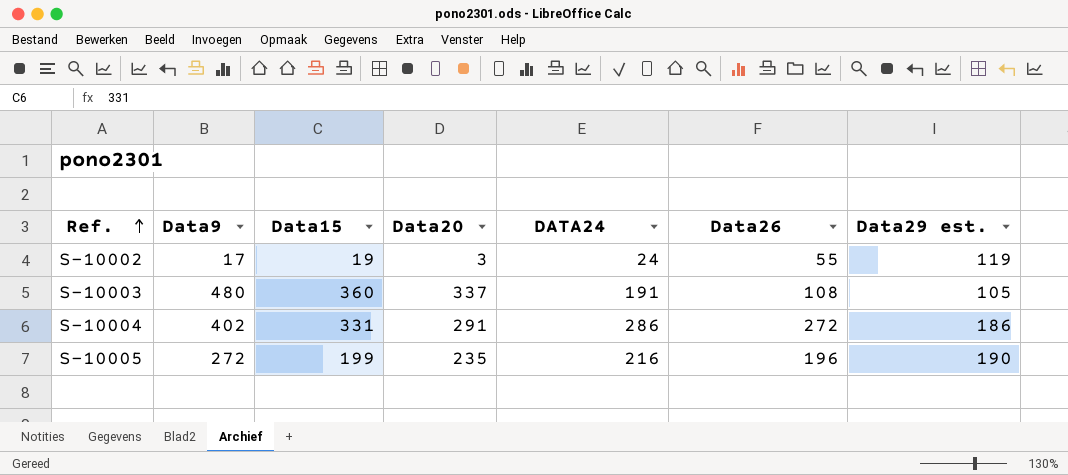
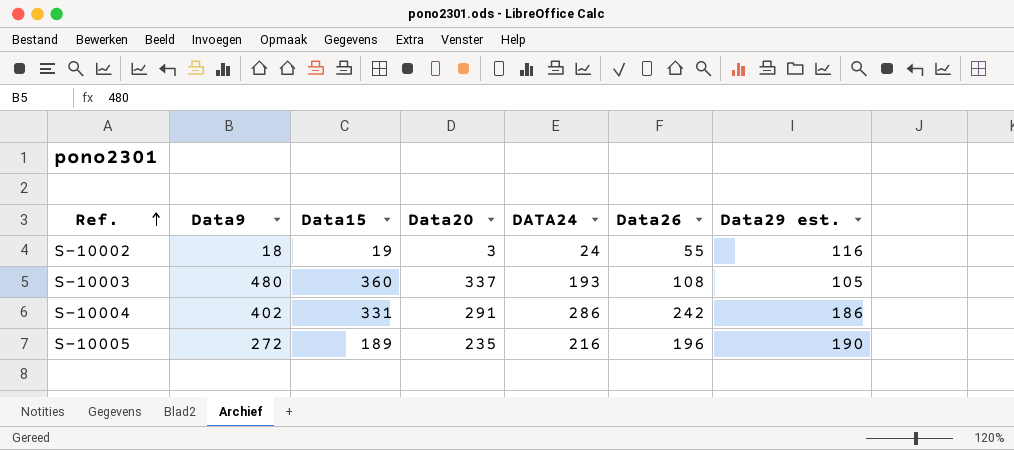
S-10002 | Data9: 17 -> 18
S-10002 | Data29 est.: 119 -> 116
S-10003 | DATA24: 191 -> 193
S-10004 | Data26: 272 -> 242
S-10005 | Data15: 199 -> 189

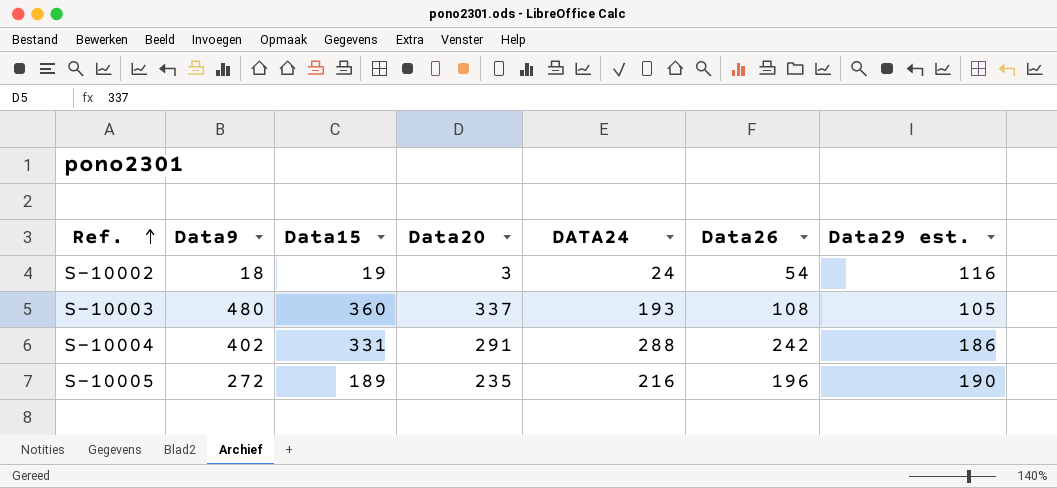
S-10002 | Data26: 55 -> 54
S-10004 | DATA24: 286 -> 288

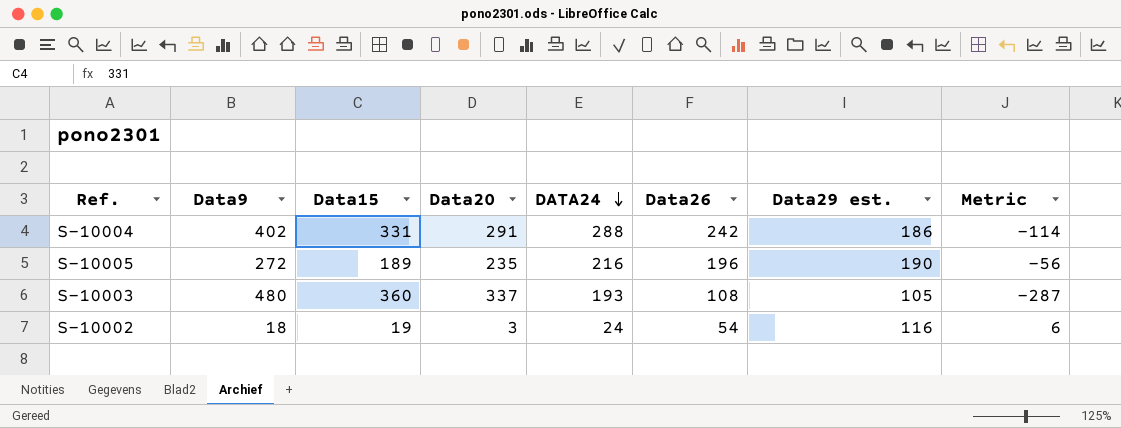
row order: Ref. ascending -> DATA24 descending
column Metric | formula: none -> [DATA24] - [Data9]

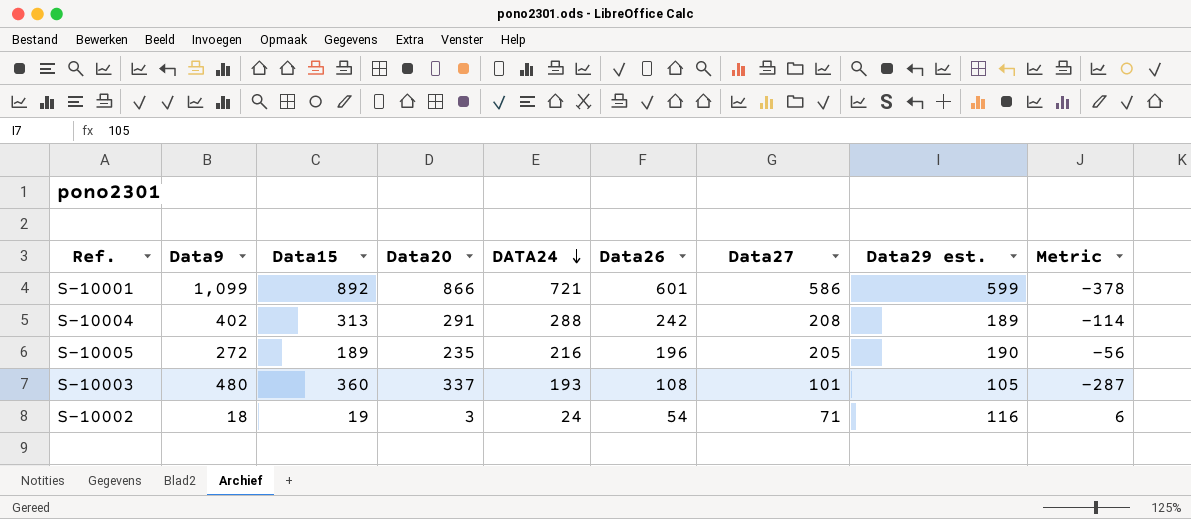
column Data27 | position: none -> 7
row S-10001: none -> 1,099 | 892 | 866 | 721 | 601 | 586 | 599 | -378
S-10004 | Data15: 331 -> 313
S-10004 | Data29 est.: 186 -> 189

